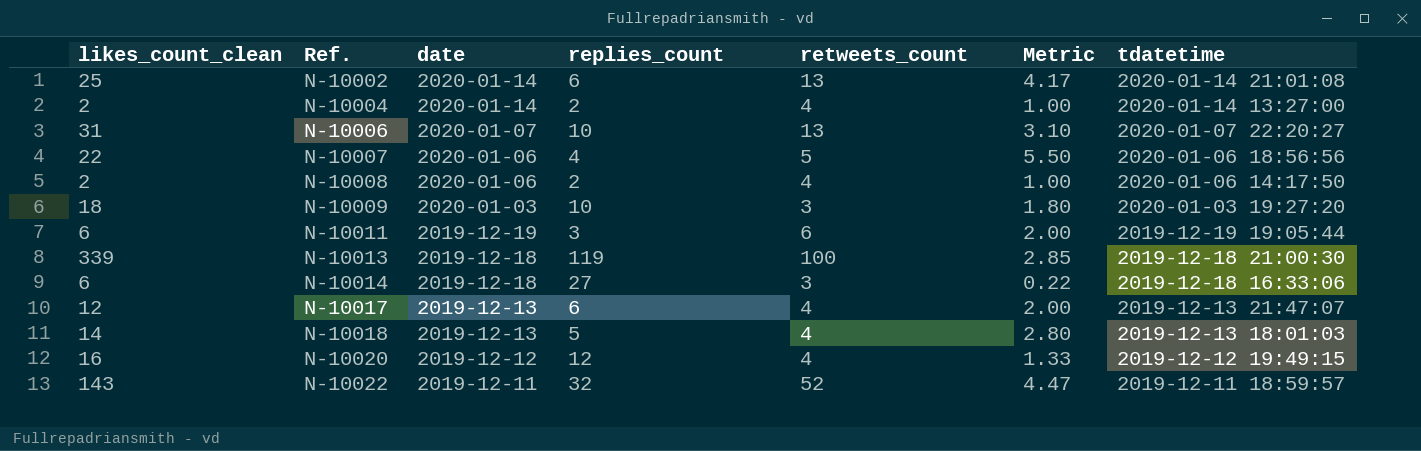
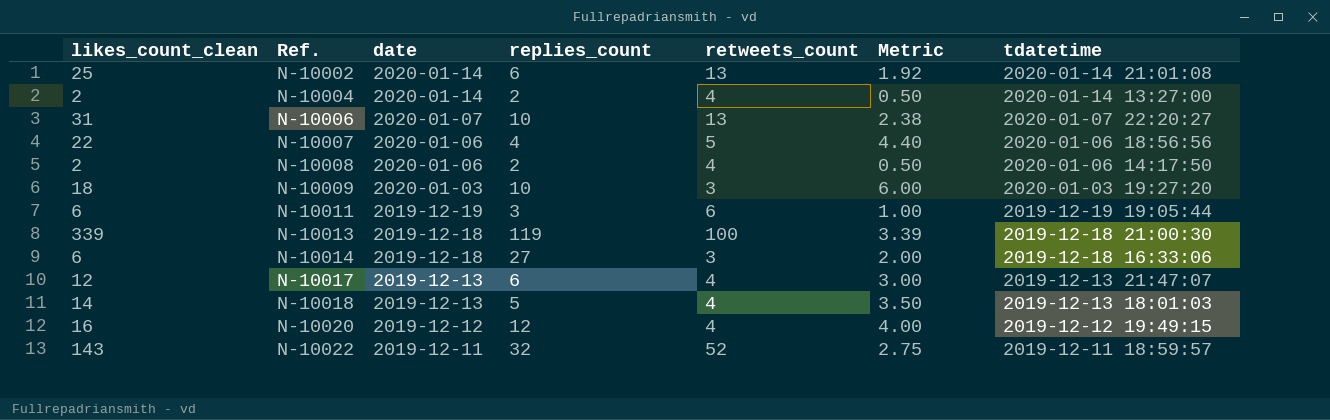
column Metric | formula: [likes_count_clean] / [replies_count] -> [likes_count_clean] / [retweets_count]

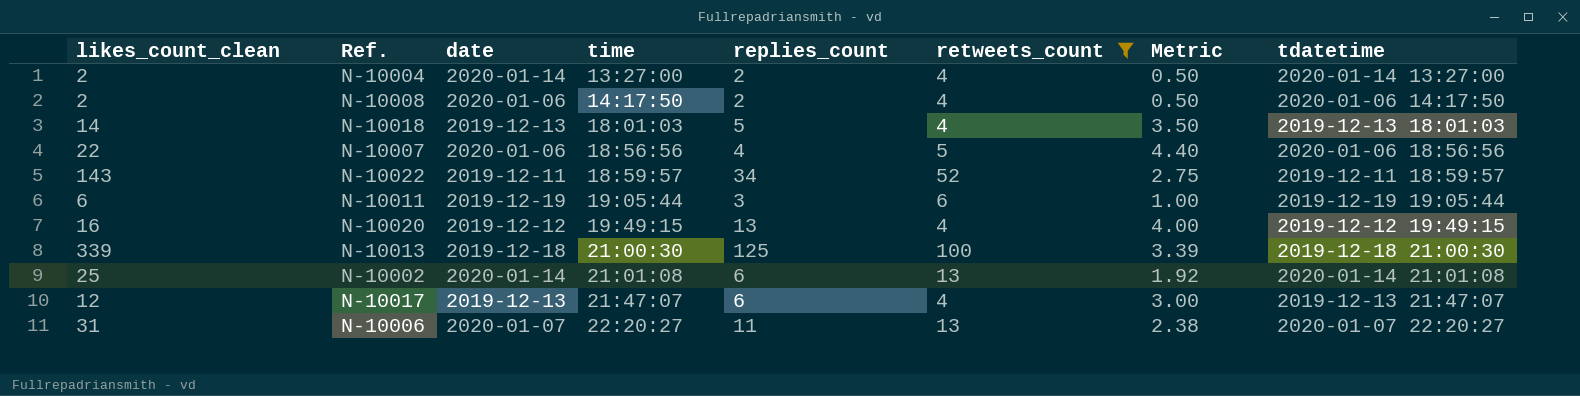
filter: none -> retweets_count != 3
row order: Ref. ascending -> time ascending
column time | position: none -> 4
N-10022 | replies_count: 32 -> 34
N-10020 | replies_count: 12 -> 13
N-10013 | replies_count: 119 -> 125
N-10006 | replies_count: 10 -> 11

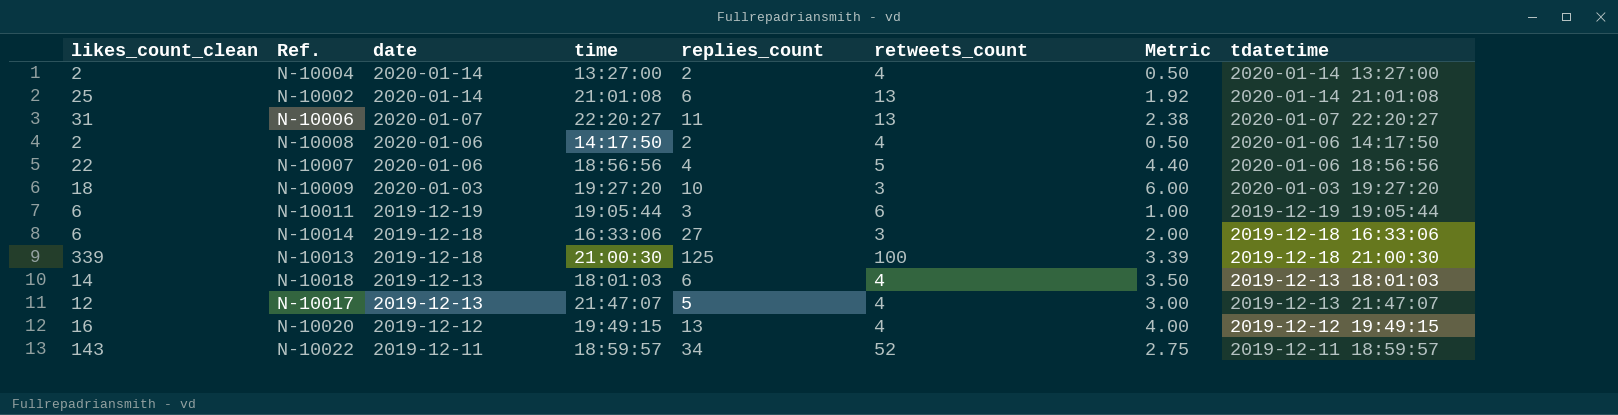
filter: retweets_count != 3 -> none
row order: time ascending -> date descending
N-10018 | replies_count: 5 -> 6
N-10017 | replies_count: 6 -> 5

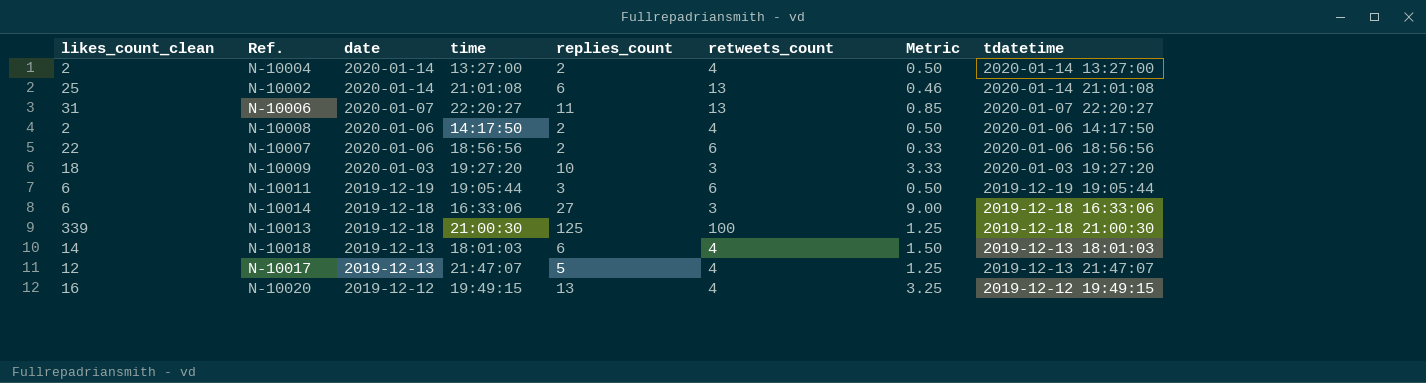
column Metric | formula: [likes_count_clean] / [retweets_count] -> [replies_count] / [retweets_count]
row N-10022: 143 | 2019-12-11 | 18:59:57 | 34 | 52 | 2.75 | 2019-12-11 18:59:57 -> none
N-10007 | replies_count: 4 -> 2
N-10007 | retweets_count: 5 -> 6

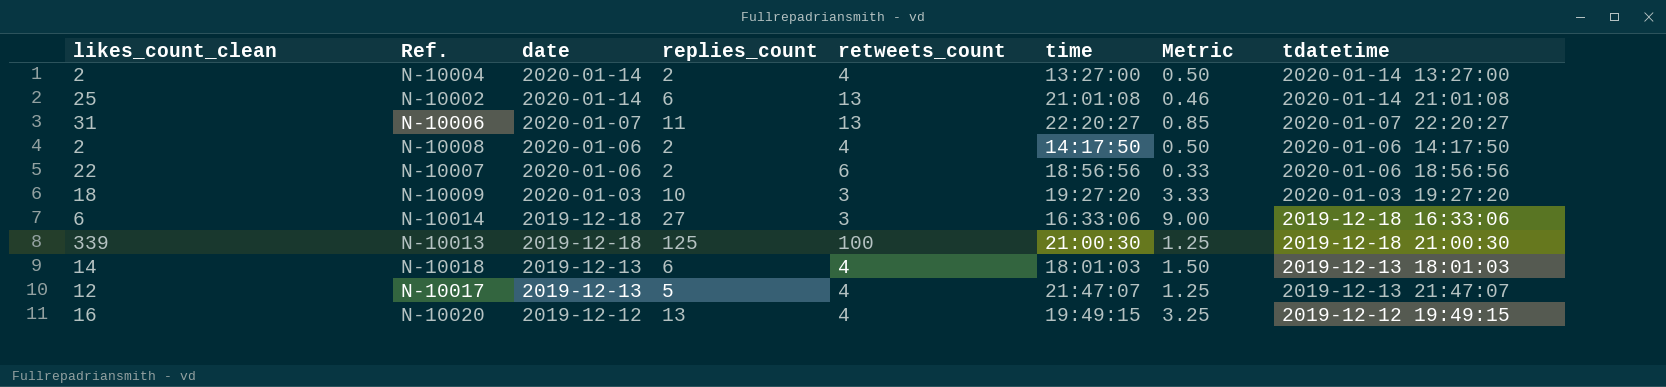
column time | position: 4 -> 6
row N-10011: 6 | 2019-12-19 | 19:05:44 | 3 | 6 | 0.50 | 2019-12-19 19:05:44 -> none

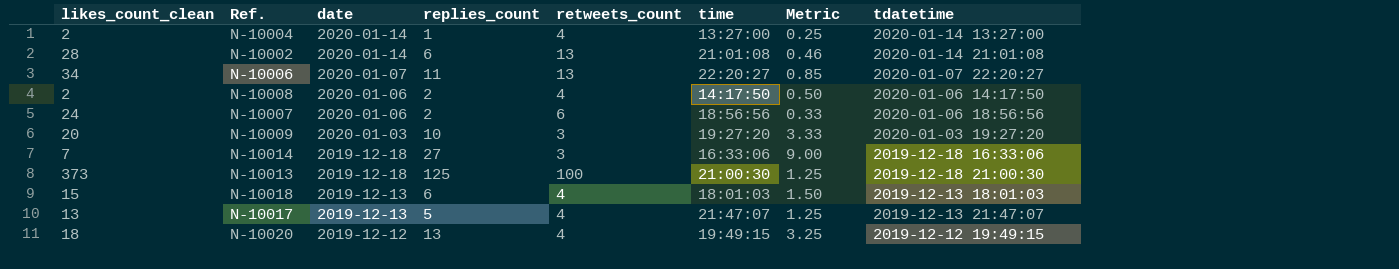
N-10004 | replies_count: 2 -> 1
N-10004 | Metric: 0.50 -> 0.25
N-10002 | likes_count_clean: 25 -> 28
N-10006 | likes_count_clean: 31 -> 34
N-10007 | likes_count_clean: 22 -> 24
N-10009 | likes_count_clean: 18 -> 20
N-10014 | likes_count_clean: 6 -> 7
N-10013 | likes_count_clean: 339 -> 373
N-10018 | likes_count_clean: 14 -> 15
N-10017 | likes_count_clean: 12 -> 13
N-10020 | likes_count_clean: 16 -> 18

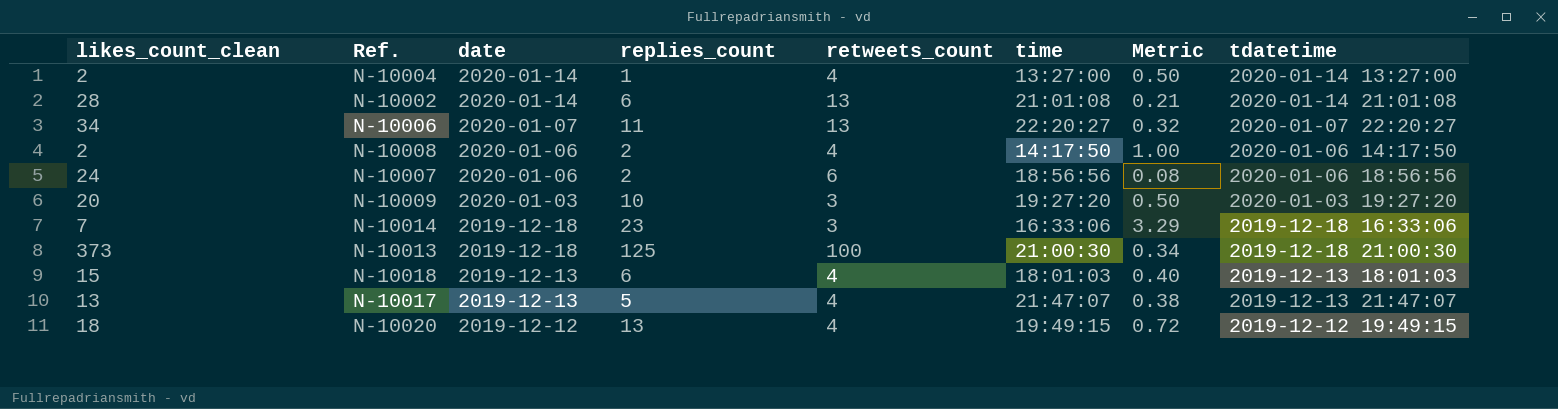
column Metric | formula: [replies_count] / [retweets_count] -> [replies_count] / [likes_count_clean]
N-10014 | replies_count: 27 -> 23

